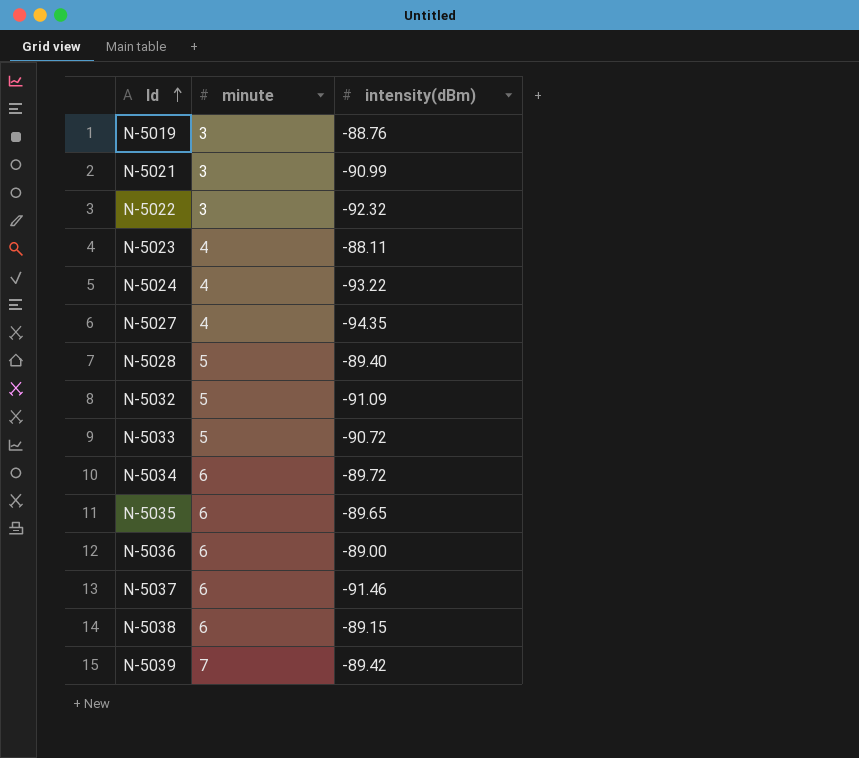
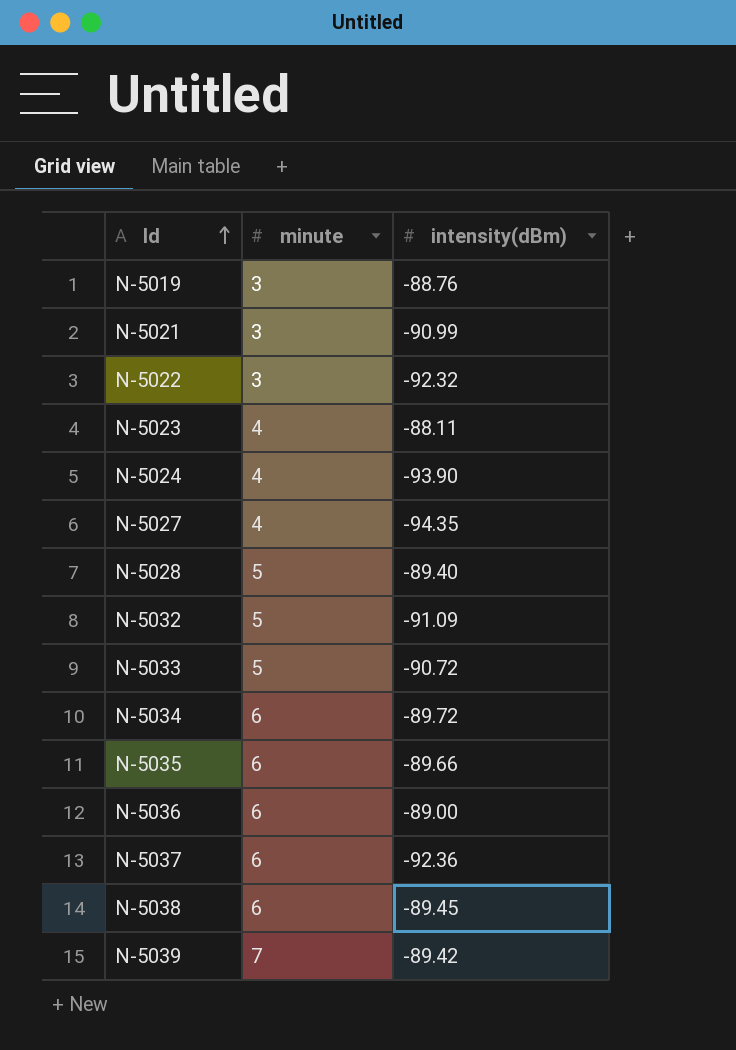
N-5024 | intensity(dBm): -93.22 -> -93.90
N-5035 | intensity(dBm): -89.65 -> -89.66
N-5037 | intensity(dBm): -91.46 -> -92.36
N-5038 | intensity(dBm): -89.15 -> -89.45

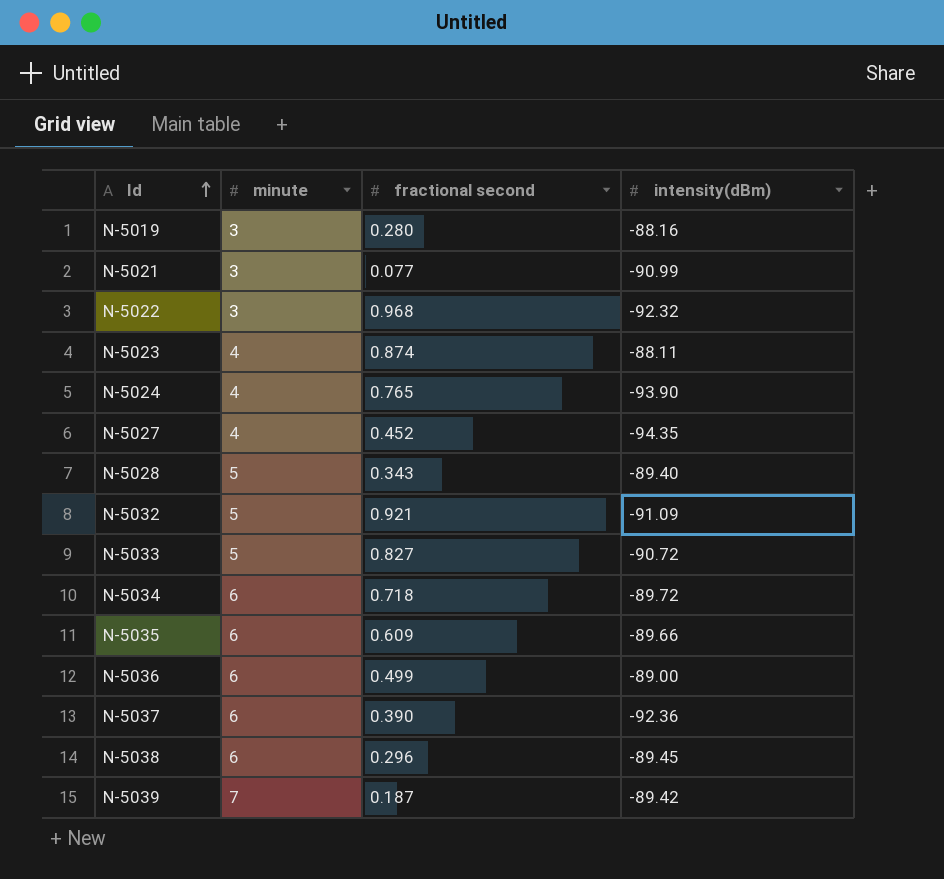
column fractional second | position: none -> 3
N-5019 | intensity(dBm): -88.76 -> -88.16

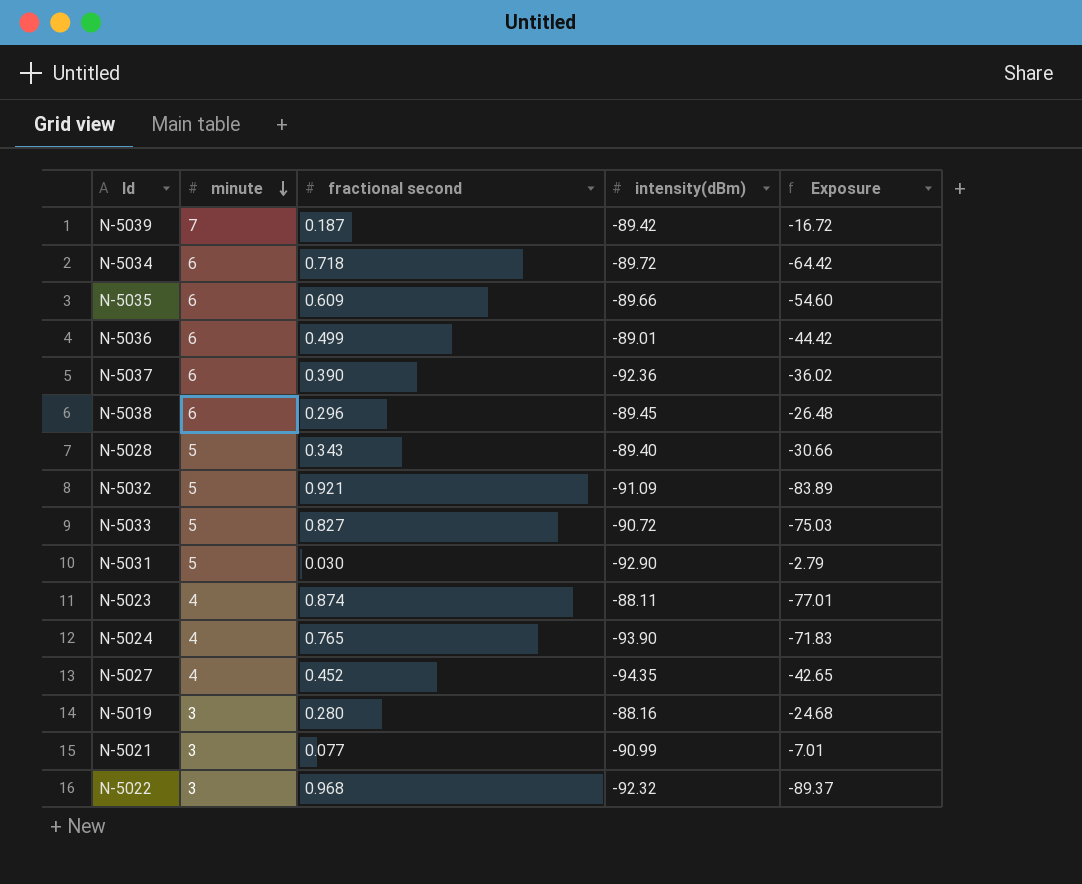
row order: Id ascending -> minute descending
column Exposure | formula: none -> [fractional second] * [intensity(dBm)]
N-5036 | intensity(dBm): -89.00 -> -89.01
row N-5031: none -> 5 | 0.030 | -92.90 | -2.79

